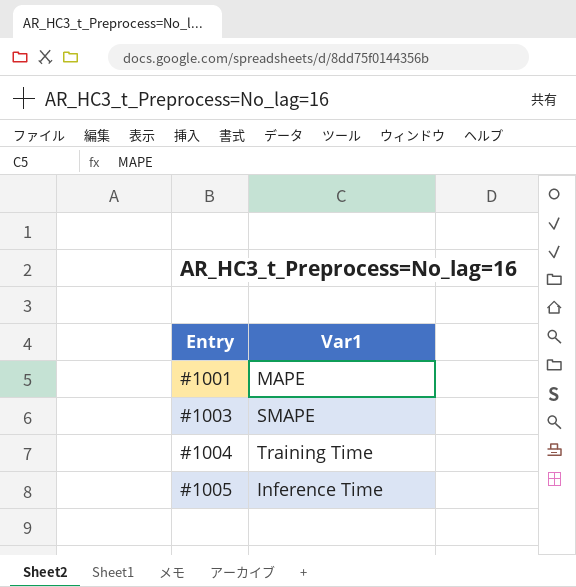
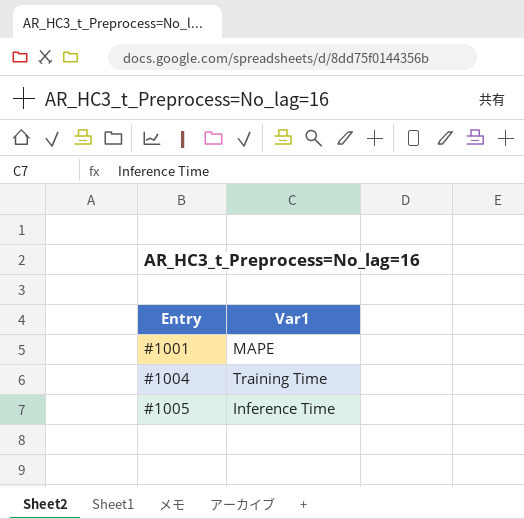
row #1003: SMAPE -> none

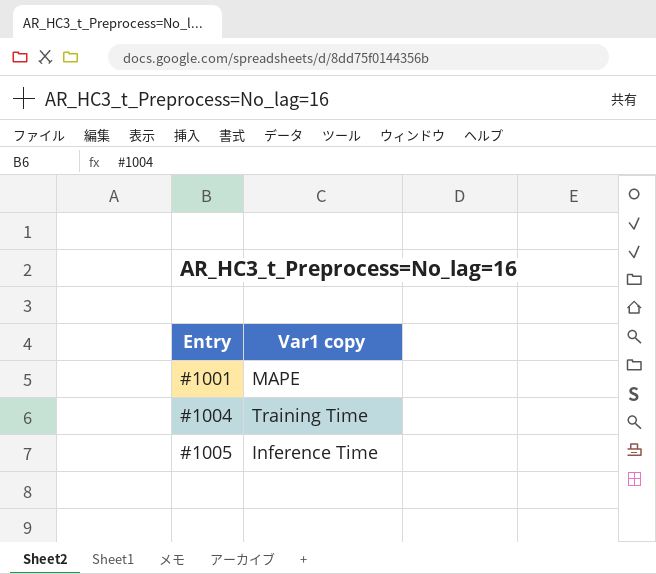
column name: Var1 -> Var1 copy

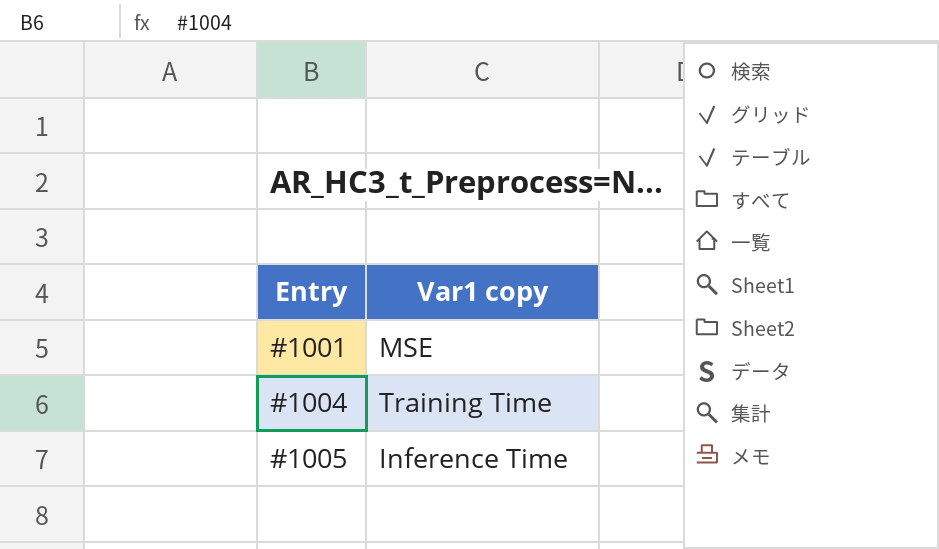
#1001 | Var1 copy: MAPE -> MSE

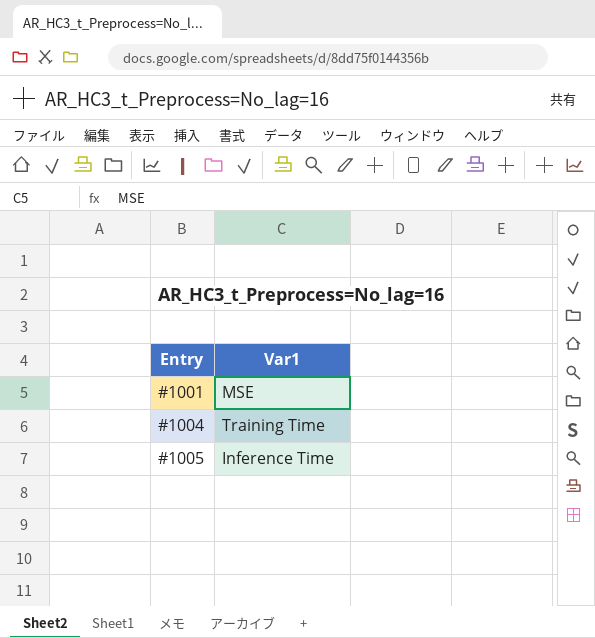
column name: Var1 copy -> Var1

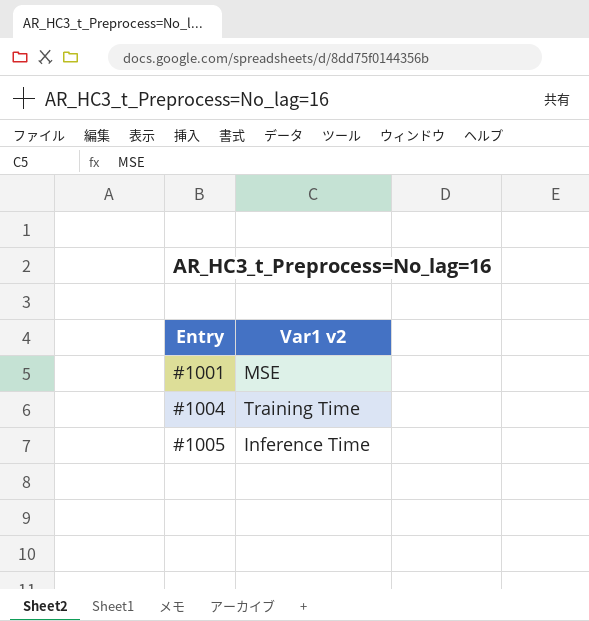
column name: Var1 -> Var1 v2

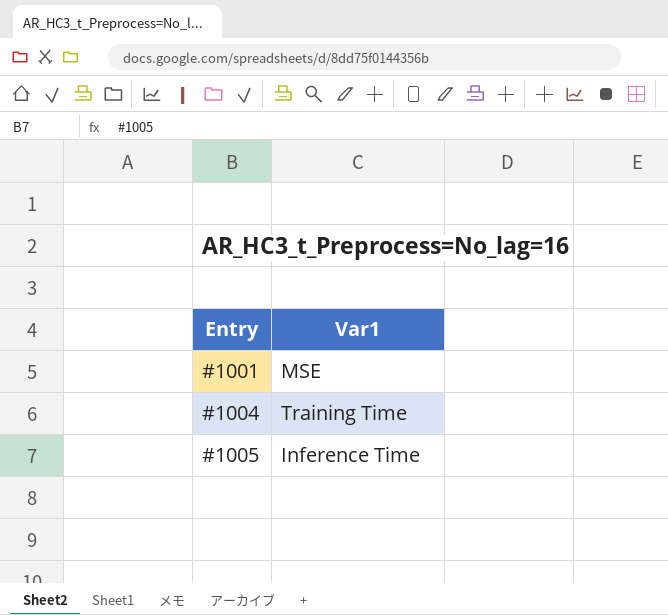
column name: Var1 v2 -> Var1

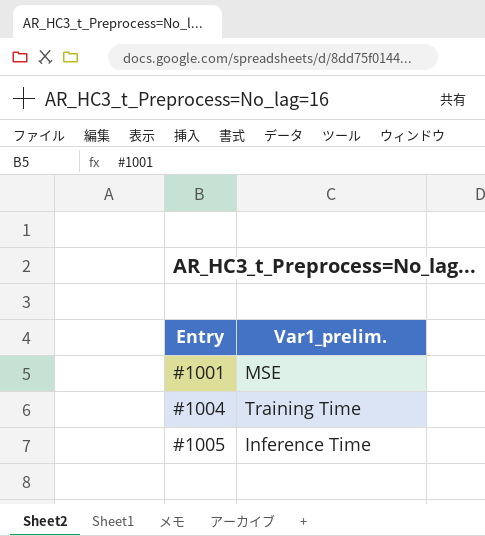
column name: Var1 -> Var1_prelim.

